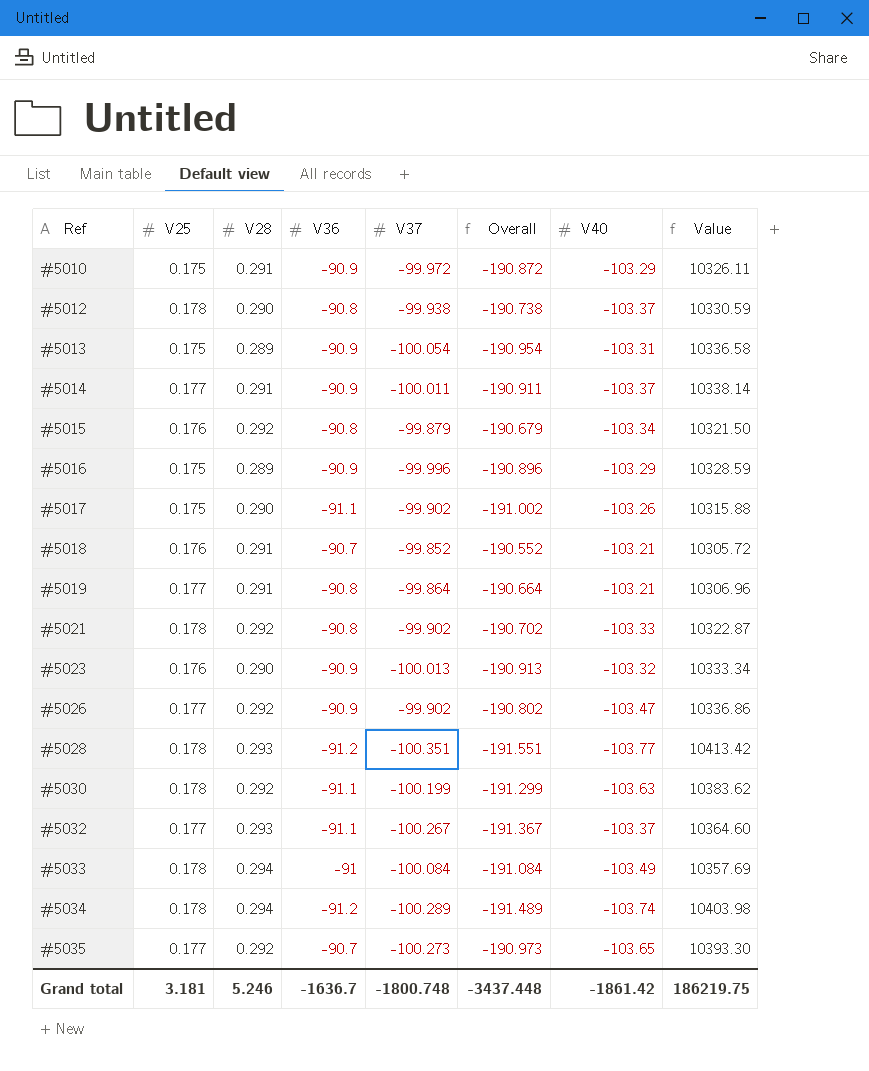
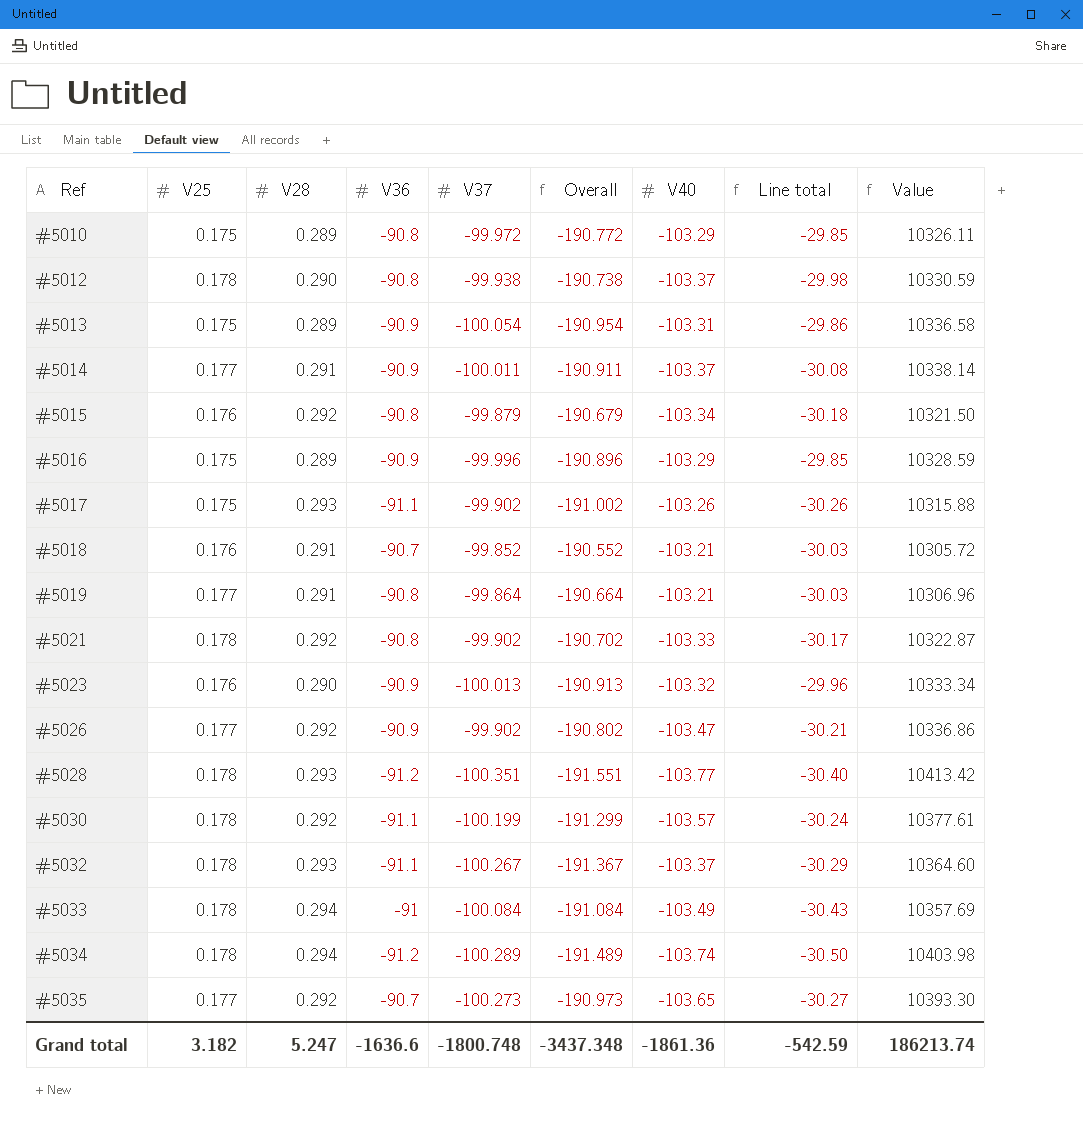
column Line total | formula: none -> [V28] * [V40]
#5010 | V28: 0.291 -> 0.289
#5010 | V36: -90.9 -> -90.8
#5010 | Overall: -190.872 -> -190.772
#5017 | V28: 0.290 -> 0.293
#5030 | V40: -103.63 -> -103.57
#5030 | Value: 10383.62 -> 10377.61
#5032 | V25: 0.177 -> 0.178
Grand total | V25: 3.181 -> 3.182
Grand total | V28: 5.246 -> 5.247
Grand total | V36: -1636.7 -> -1636.6
Grand total | Overall: -3437.448 -> -3437.348
Grand total | V40: -1861.42 -> -1861.36
Grand total | Value: 186219.75 -> 186213.74

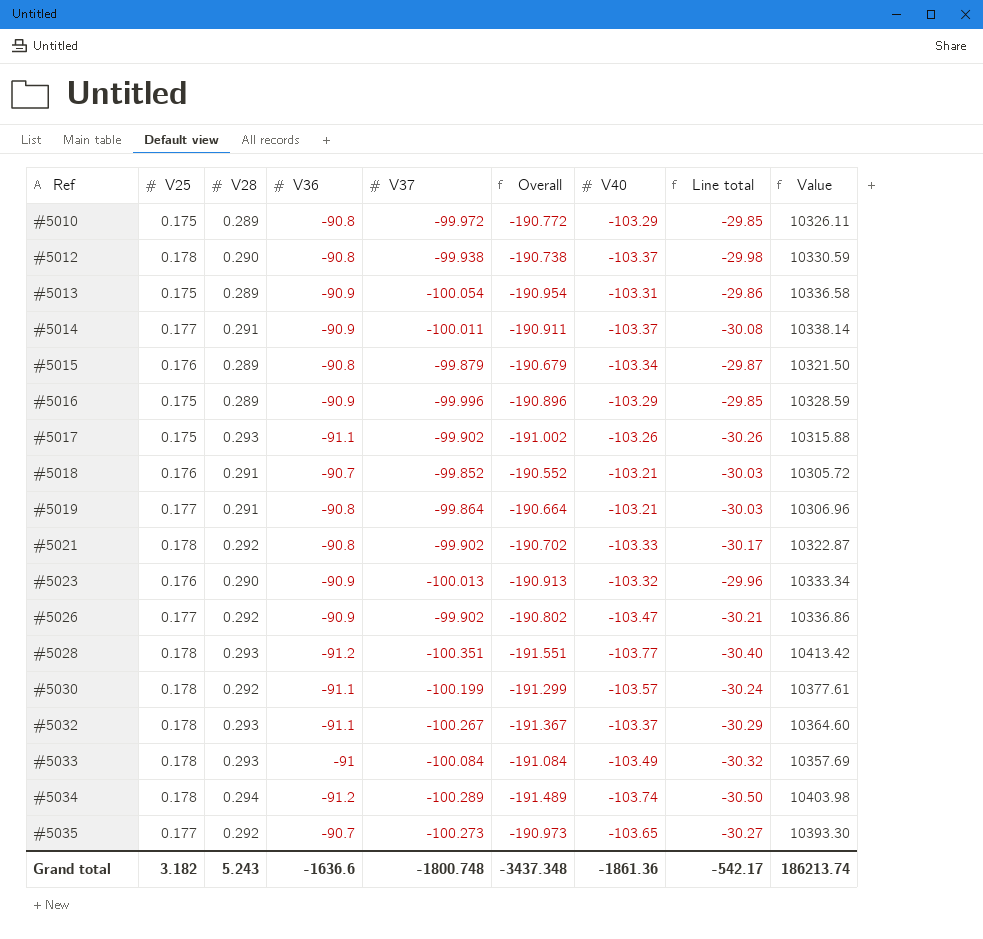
#5015 | V28: 0.292 -> 0.289
#5015 | Line total: -30.18 -> -29.87
#5033 | V28: 0.294 -> 0.293
#5033 | Line total: -30.43 -> -30.32
Grand total | V28: 5.247 -> 5.243
Grand total | Line total: -542.59 -> -542.17

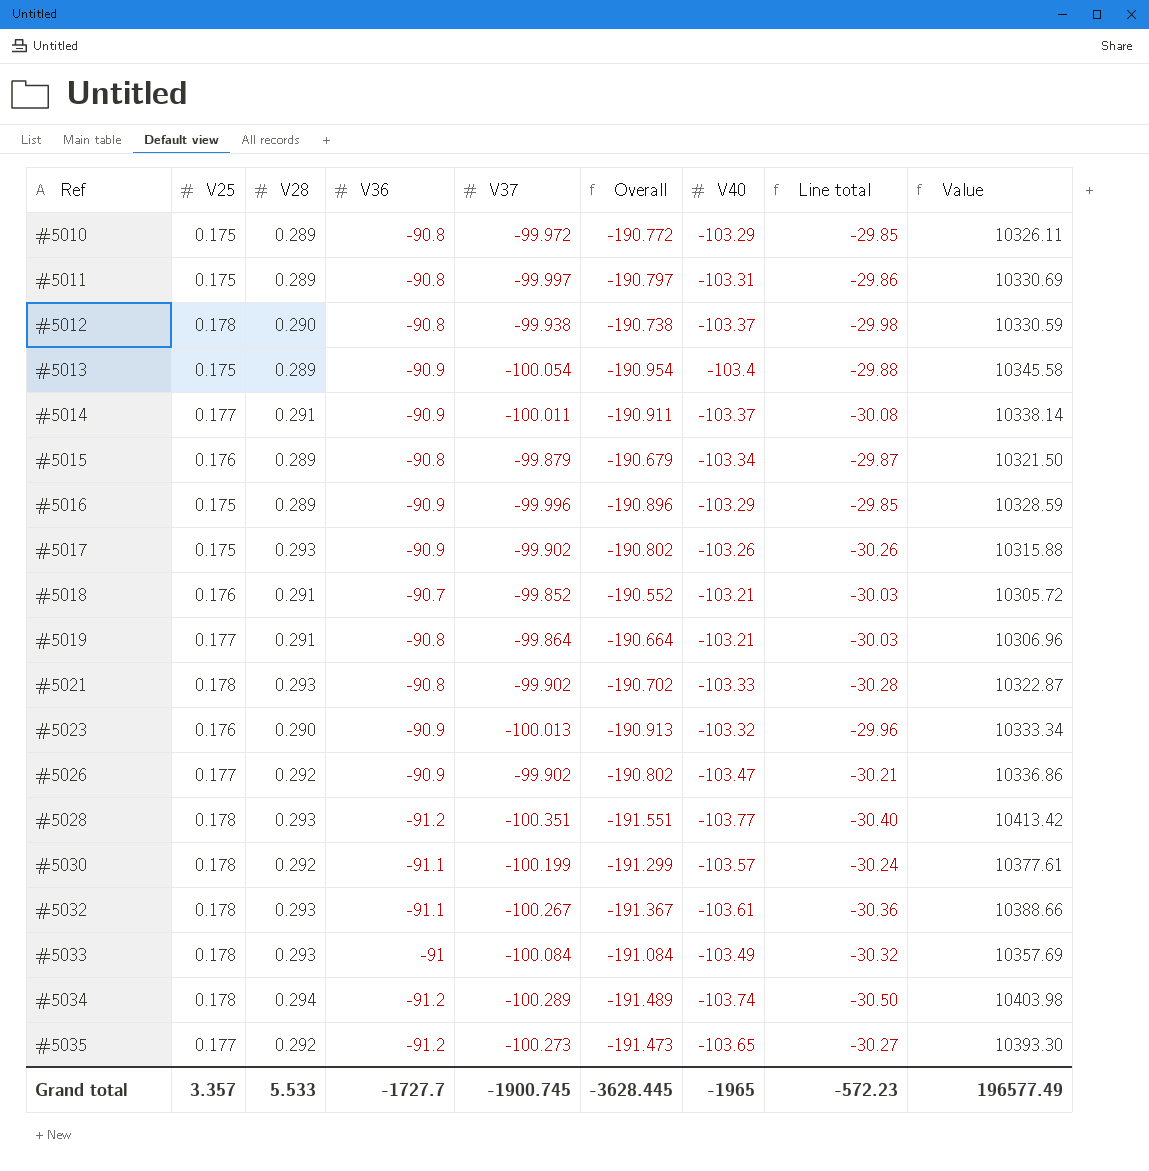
row #5011: none -> 0.175 | 0.289 | -90.8 | -99.997 | -190.797 | -103.31 | -29.86 | 10330.69
#5013 | V40: -103.31 -> -103.4
#5013 | Line total: -29.86 -> -29.88
#5013 | Value: 10336.58 -> 10345.58
#5017 | V36: -91.1 -> -90.9
#5017 | Overall: -191.002 -> -190.802
#5021 | V28: 0.292 -> 0.293
#5021 | Line total: -30.17 -> -30.28
#5032 | V40: -103.37 -> -103.61
#5032 | Line total: -30.29 -> -30.36
#5032 | Value: 10364.60 -> 10388.66
#5035 | V36: -90.7 -> -91.2
#5035 | Overall: -190.973 -> -191.473
Grand total | V25: 3.182 -> 3.357
Grand total | V28: 5.243 -> 5.533
Grand total | V36: -1636.6 -> -1727.7
Grand total | V37: -1800.748 -> -1900.745
Grand total | Overall: -3437.348 -> -3628.445
Grand total | V40: -1861.36 -> -1965
Grand total | Line total: -542.17 -> -572.23
Grand total | Value: 186213.74 -> 196577.49

